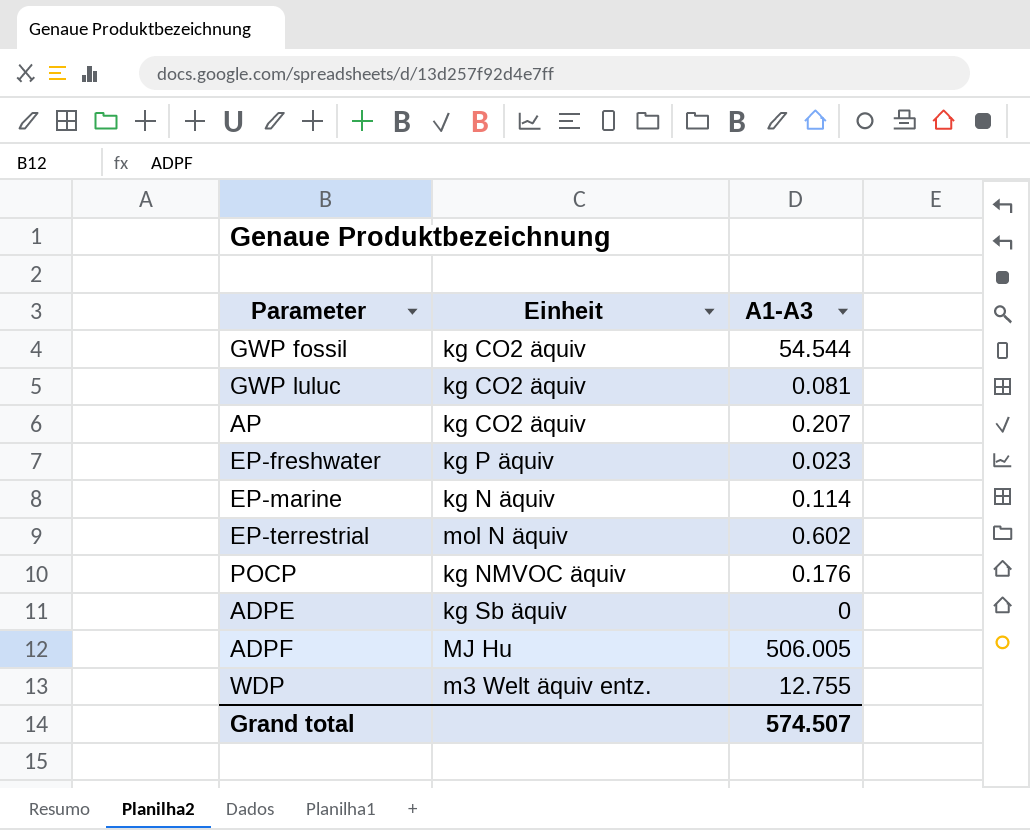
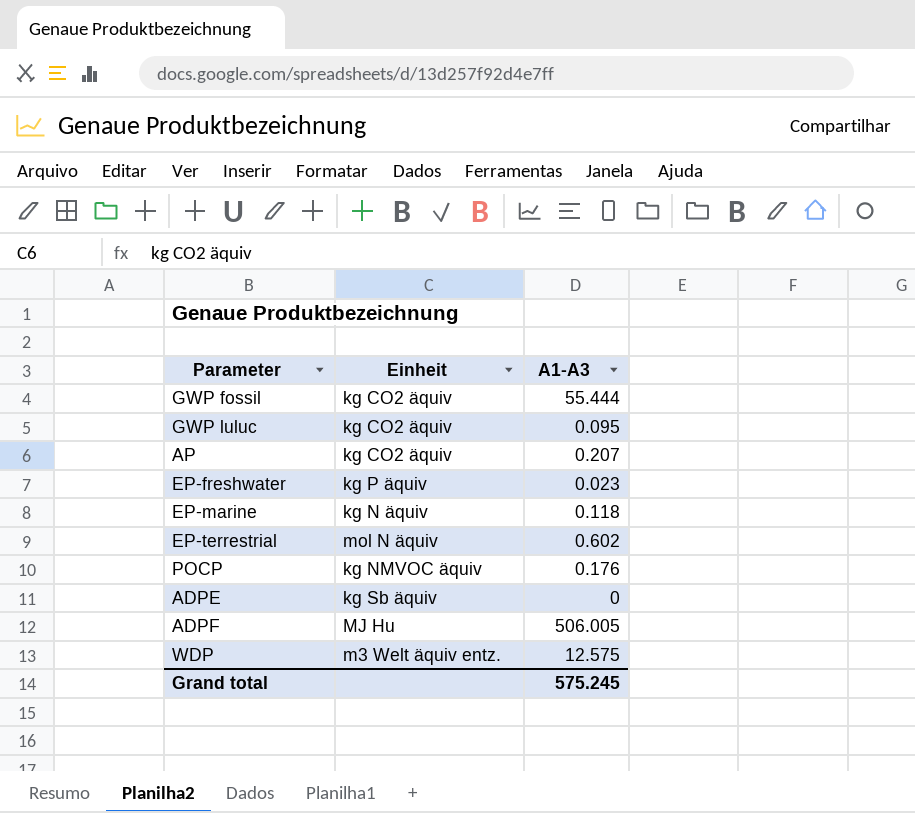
GWP fossil | A1-A3: 54.544 -> 55.444
GWP luluc | A1-A3: 0.081 -> 0.095
EP-marine | A1-A3: 0.114 -> 0.118
WDP | A1-A3: 12.755 -> 12.575
Grand total | A1-A3: 574.507 -> 575.245

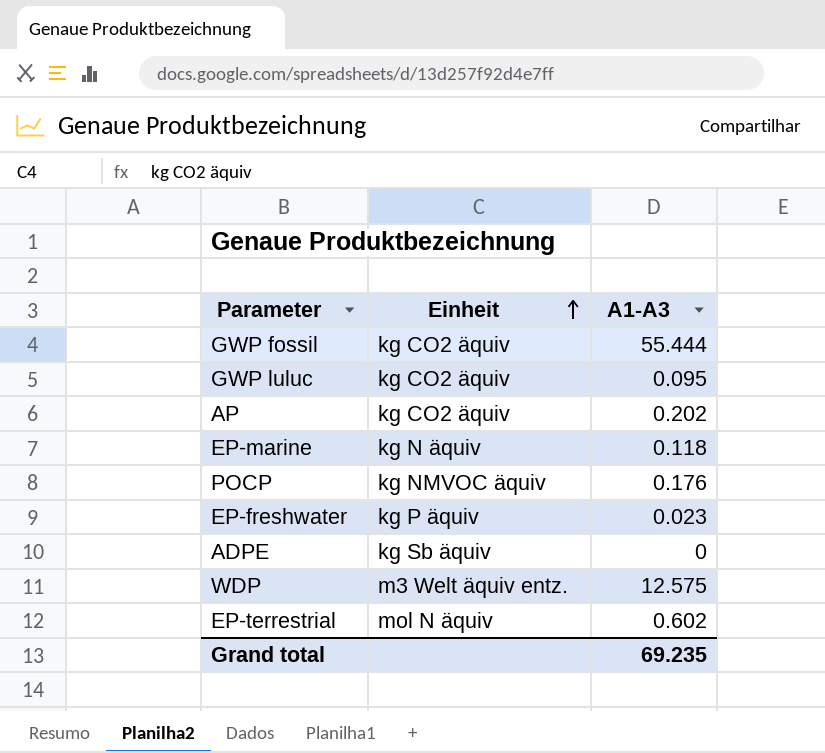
row order: none -> Einheit ascending
row ADPF: MJ Hu | 506.005 -> none
AP | A1-A3: 0.207 -> 0.202
Grand total | A1-A3: 575.245 -> 69.235

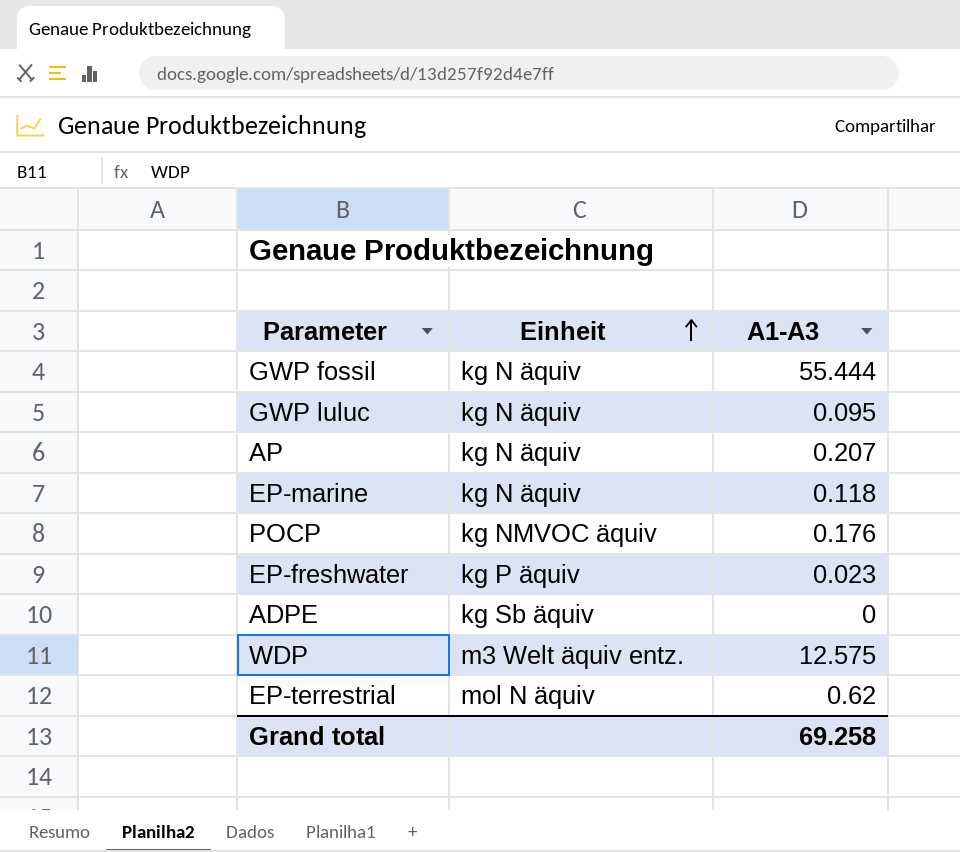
GWP fossil | Einheit: kg CO2 äquiv -> kg N äquiv
GWP luluc | Einheit: kg CO2 äquiv -> kg N äquiv
AP | Einheit: kg CO2 äquiv -> kg N äquiv
AP | A1-A3: 0.202 -> 0.207
EP-terrestrial | A1-A3: 0.602 -> 0.62
Grand total | A1-A3: 69.235 -> 69.258

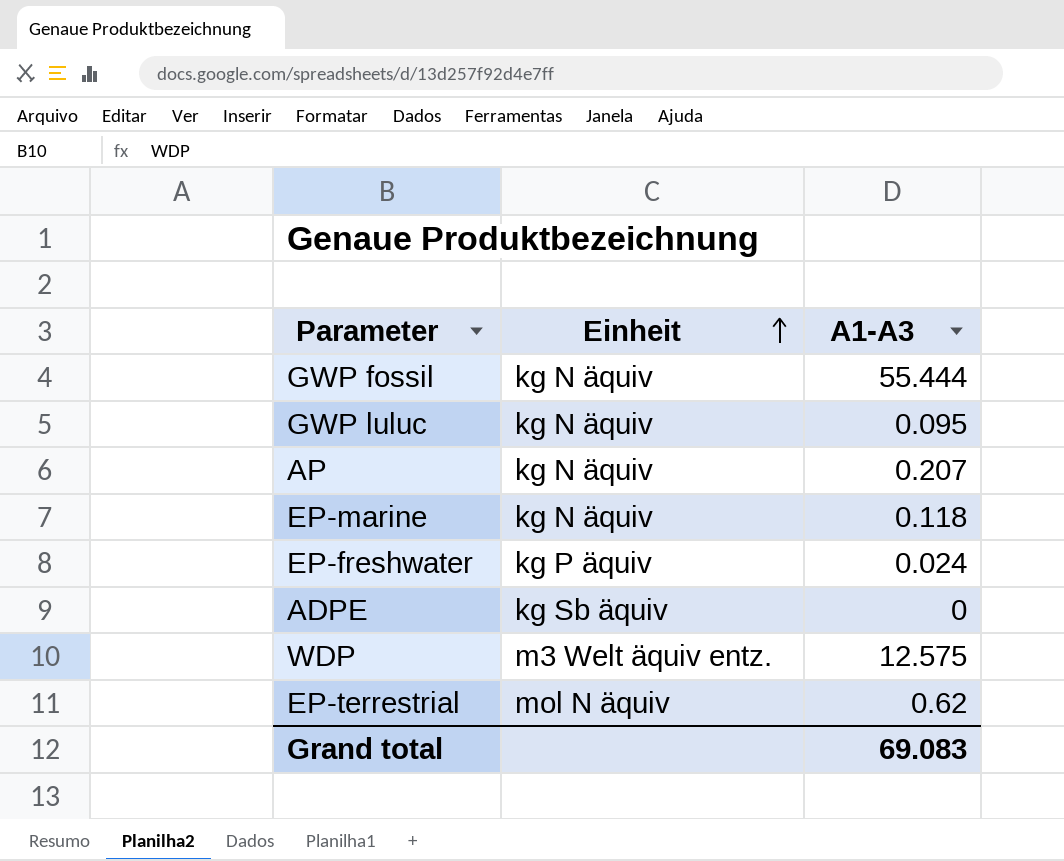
row POCP: kg NMVOC äquiv | 0.176 -> none
EP-freshwater | A1-A3: 0.023 -> 0.024
Grand total | A1-A3: 69.258 -> 69.083

